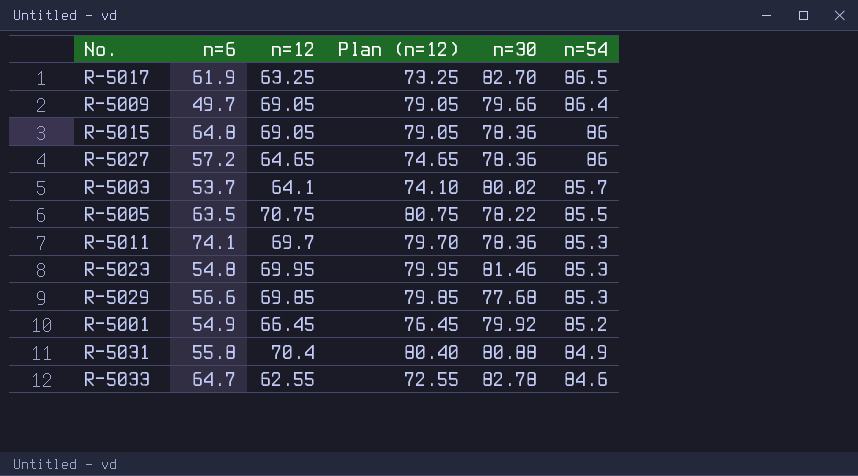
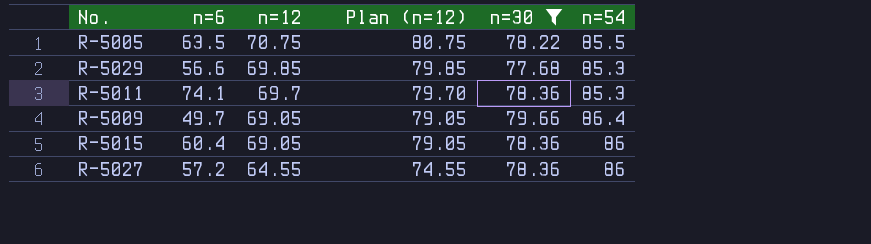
filter: none -> n=30 <= 79.66
row order: n=54 descending -> n=12 descending
R-5015 | n=6: 64.8 -> 60.4
R-5027 | n=12: 64.65 -> 64.55
R-5027 | Plan (n=12): 74.65 -> 74.55

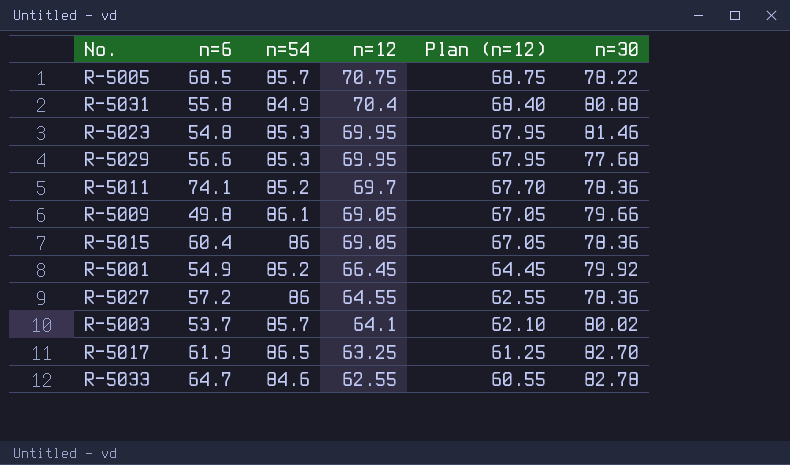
filter: n=30 <= 79.66 -> none
column n=54 | position: 6 -> 3
column Plan (n=12) | formula: [n=12] + 10 -> [n=12] - 2
R-5005 | n=6: 63.5 -> 68.5
R-5005 | n=54: 85.5 -> 85.7
R-5029 | n=12: 69.85 -> 69.95
R-5011 | n=54: 85.3 -> 85.2
R-5009 | n=6: 49.7 -> 49.8
R-5009 | n=54: 86.4 -> 86.1

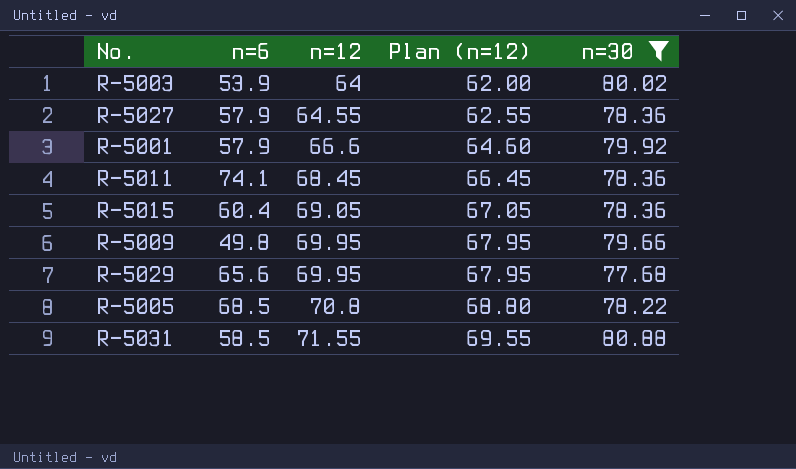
filter: none -> n=30 <= 80.88
row order: n=12 descending -> n=12 ascending
column n=54 | position: 3 -> none
R-5003 | n=6: 53.7 -> 53.9
R-5003 | n=12: 64.1 -> 64
R-5003 | Plan (n=12): 62.10 -> 62.00
R-5027 | n=6: 57.2 -> 57.9
R-5001 | n=6: 54.9 -> 57.9
R-5001 | n=12: 66.45 -> 66.6
R-5001 | Plan (n=12): 64.45 -> 64.60
R-5011 | n=12: 69.7 -> 68.45
R-5011 | Plan (n=12): 67.70 -> 66.45
R-5009 | n=12: 69.05 -> 69.95
R-5009 | Plan (n=12): 67.05 -> 67.95
R-5029 | n=6: 56.6 -> 65.6
R-5005 | n=12: 70.75 -> 70.8
R-5005 | Plan (n=12): 68.75 -> 68.80
R-5031 | n=6: 55.8 -> 58.5
R-5031 | n=12: 70.4 -> 71.55
R-5031 | Plan (n=12): 68.40 -> 69.55

